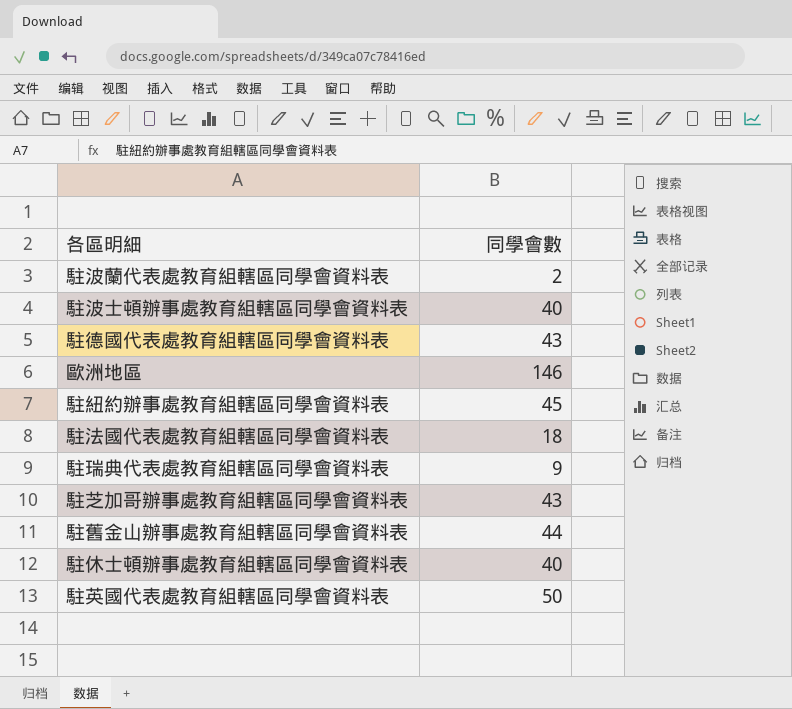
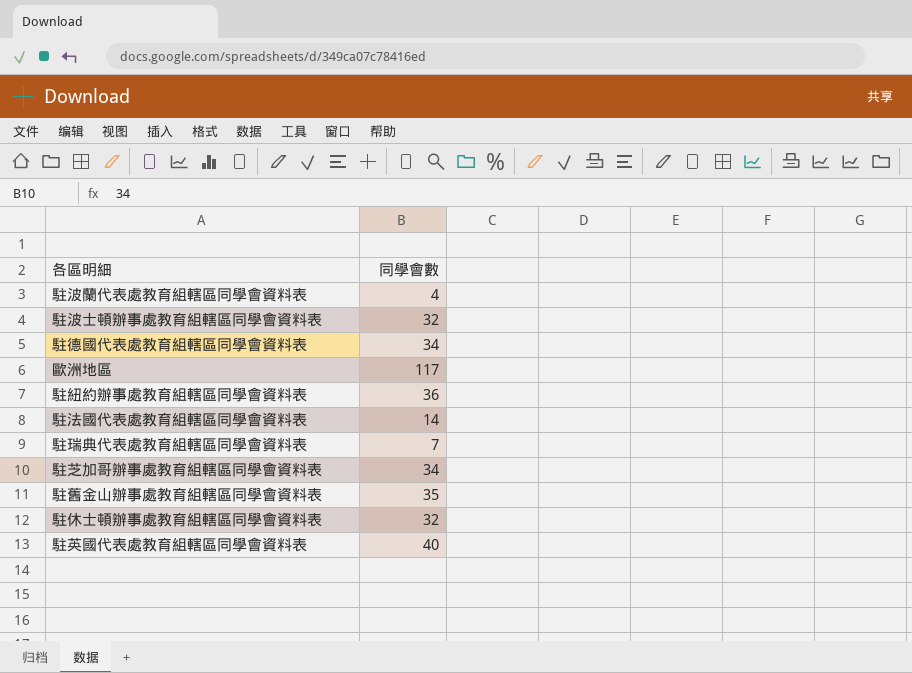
駐波蘭代表處教育組轄區同學會資料表 | 同學會數: 2 -> 4
駐波士頓辦事處教育組轄區同學會資料表 | 同學會數: 40 -> 32
駐德國代表處教育組轄區同學會資料表 | 同學會數: 43 -> 34
歐洲地區 | 同學會數: 146 -> 117
駐紐約辦事處教育組轄區同學會資料表 | 同學會數: 45 -> 36
駐法國代表處教育組轄區同學會資料表 | 同學會數: 18 -> 14
駐瑞典代表處教育組轄區同學會資料表 | 同學會數: 9 -> 7
駐芝加哥辦事處教育組轄區同學會資料表 | 同學會數: 43 -> 34
駐舊金山辦事處教育組轄區同學會資料表 | 同學會數: 44 -> 35
駐休士頓辦事處教育組轄區同學會資料表 | 同學會數: 40 -> 32
駐英國代表處教育組轄區同學會資料表 | 同學會數: 50 -> 40

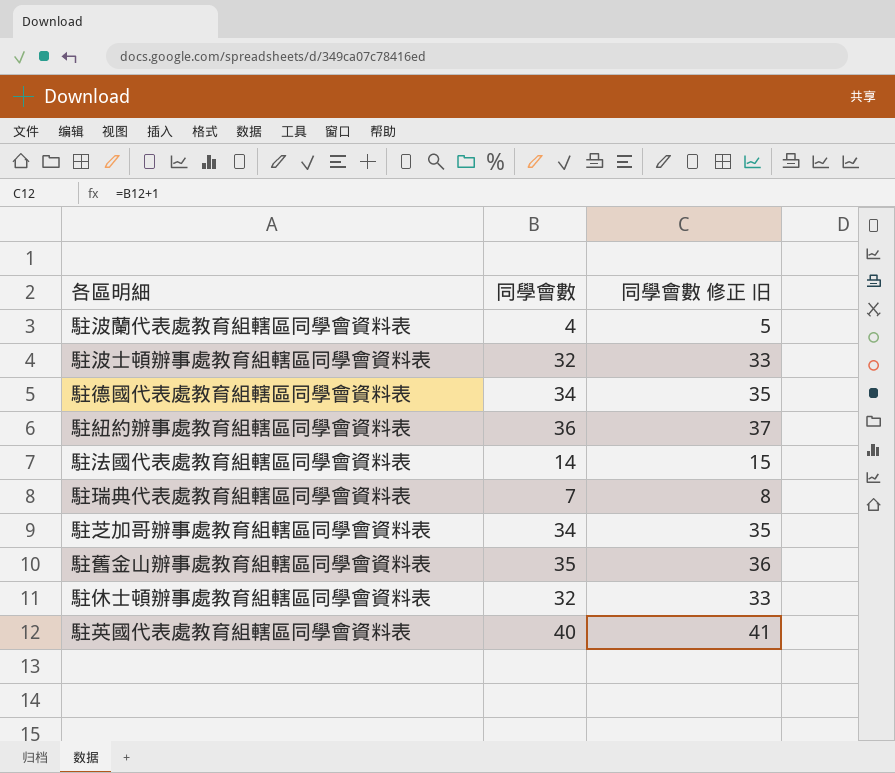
column 同學會數 修正 旧 | formula: none -> [同學會數] + 1
row 歐洲地區: 117 -> none

